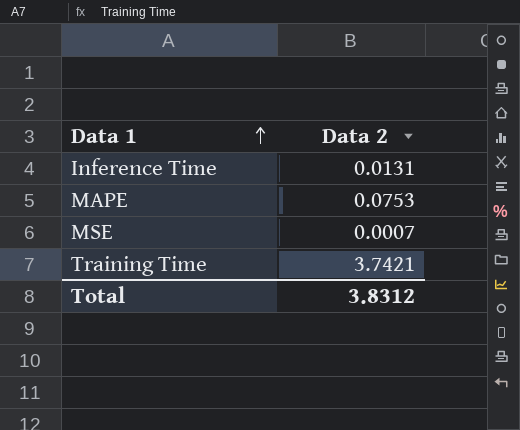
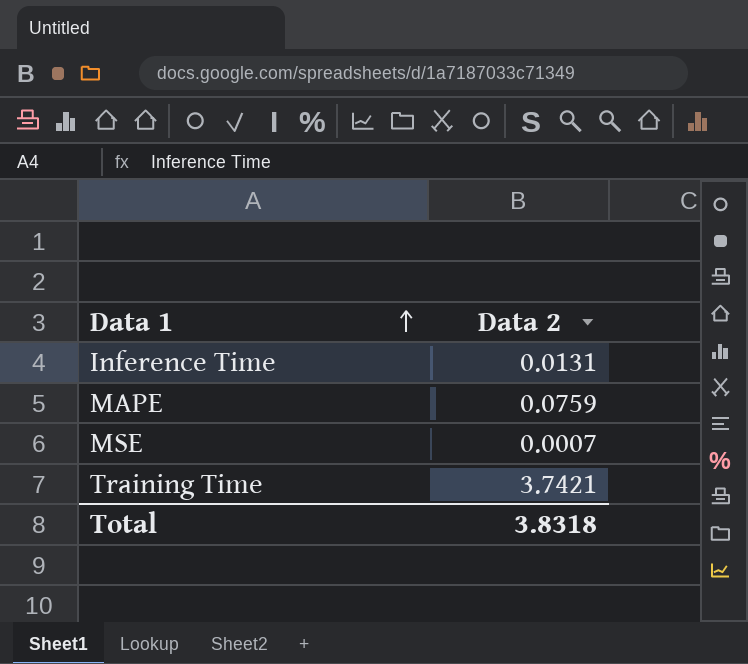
MAPE | Data 2: 0.0753 -> 0.0759
Total | Data 2: 3.8312 -> 3.8318

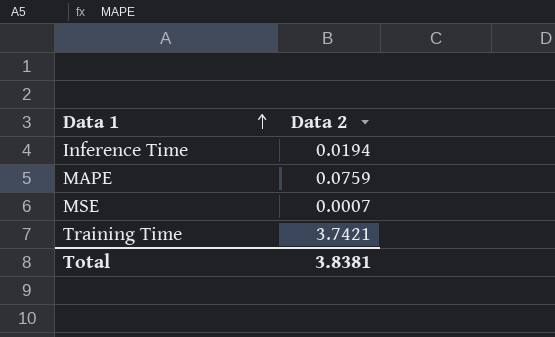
Inference Time | Data 2: 0.0131 -> 0.0194
Total | Data 2: 3.8318 -> 3.8381

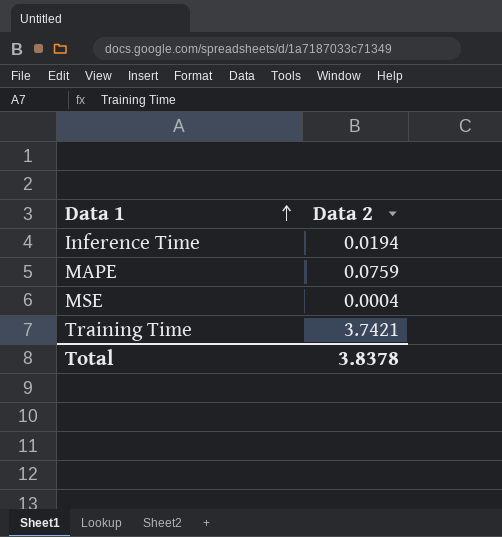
MSE | Data 2: 0.0007 -> 0.0004
Total | Data 2: 3.8381 -> 3.8378

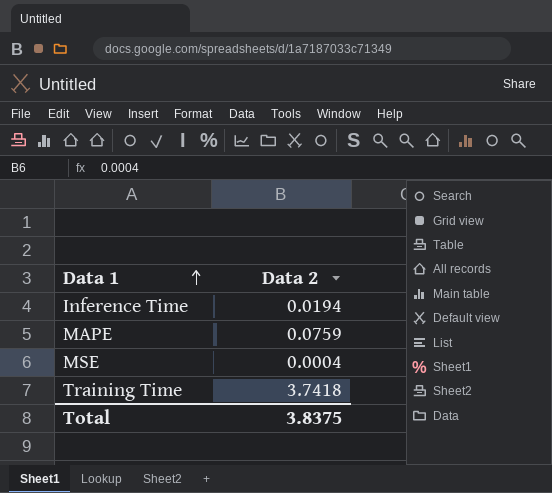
Training Time | Data 2: 3.7421 -> 3.7418
Total | Data 2: 3.8378 -> 3.8375

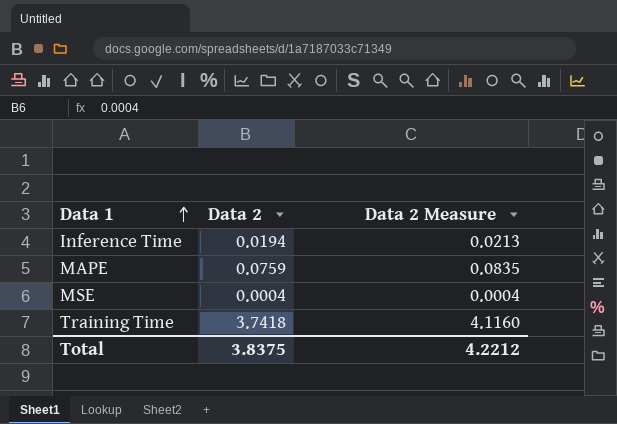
column Data 2 Measure | formula: none -> [Data 2] * 1.1

